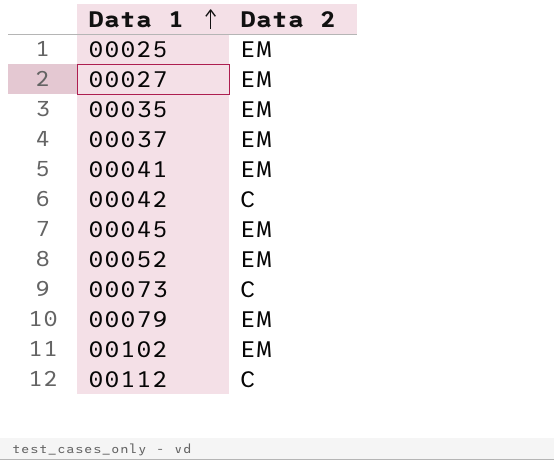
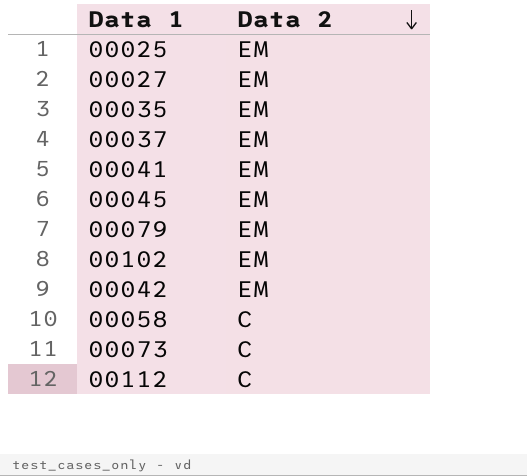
row order: Data 1 ascending -> Data 2 descending
row 00052: EM -> none
00042 | Data 2: C -> EM
row 00058: none -> C

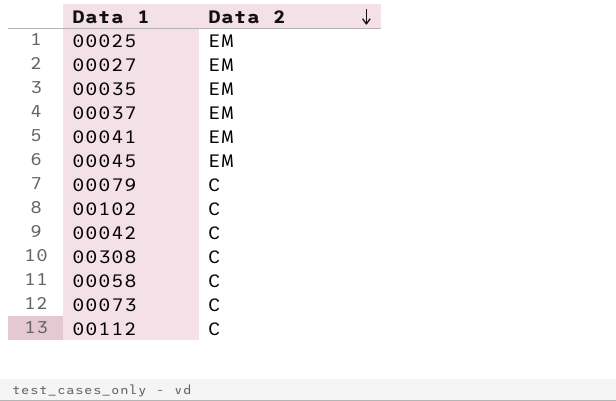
00079 | Data 2: EM -> C
00102 | Data 2: EM -> C
00042 | Data 2: EM -> C
row 00308: none -> C

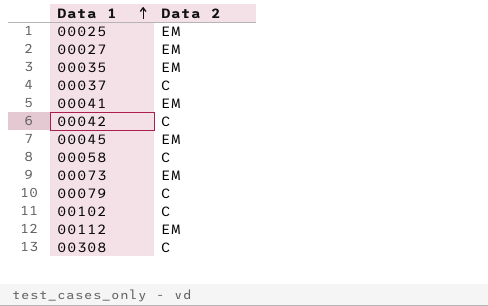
row order: Data 2 descending -> Data 1 ascending
00037 | Data 2: EM -> C
00073 | Data 2: C -> EM
00112 | Data 2: C -> EM

